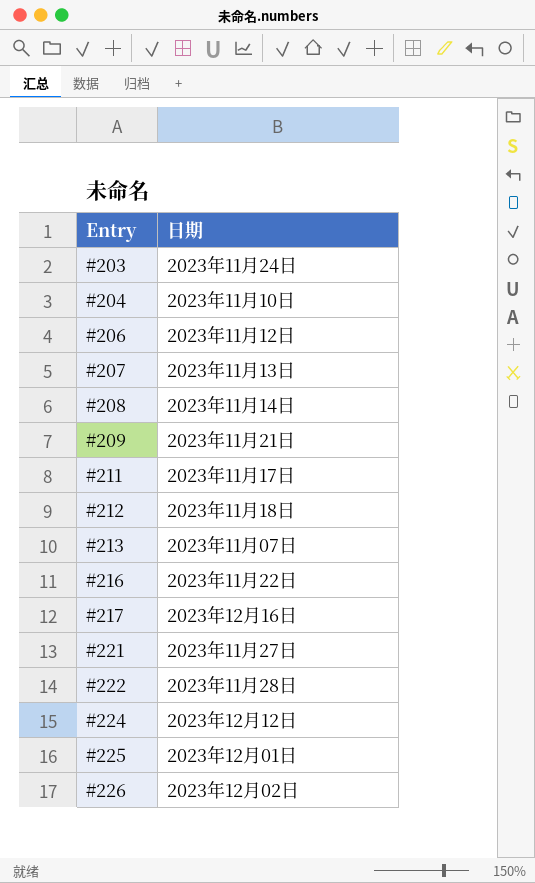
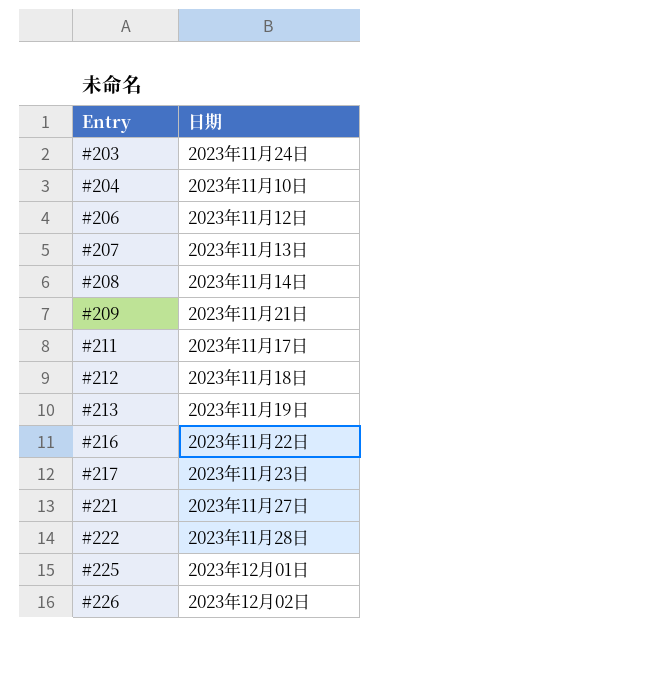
row #224: 2023年12月12日 -> none
#213 | 日期: 2023年11月07日 -> 2023年11月19日
#217 | 日期: 2023年12月16日 -> 2023年11月23日

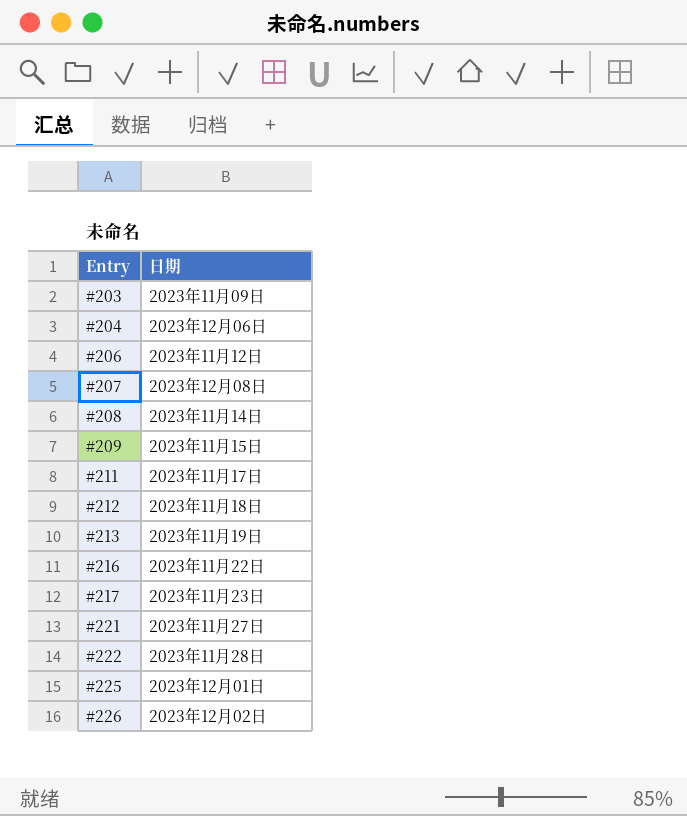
#203 | 日期: 2023年11月24日 -> 2023年11月09日
#204 | 日期: 2023年11月10日 -> 2023年12月06日
#207 | 日期: 2023年11月13日 -> 2023年12月08日
#209 | 日期: 2023年11月21日 -> 2023年11月15日

